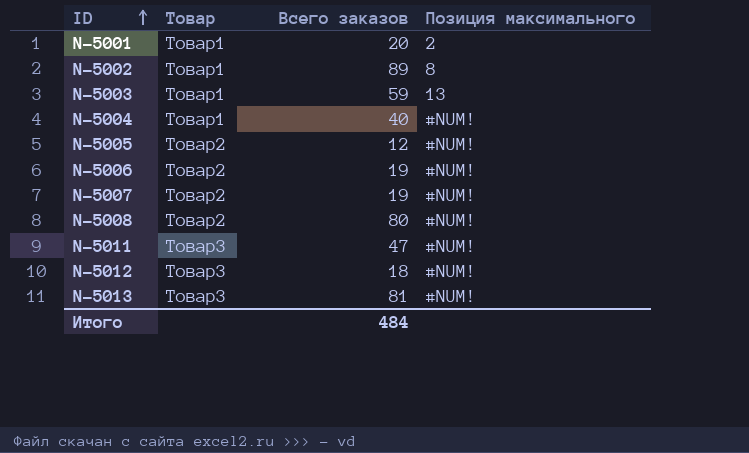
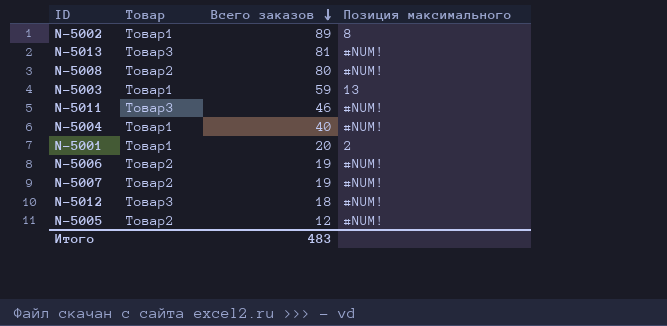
row order: ID ascending -> Всего заказов descending
N-5011 | Всего заказов: 47 -> 46
Итого | Всего заказов: 484 -> 483

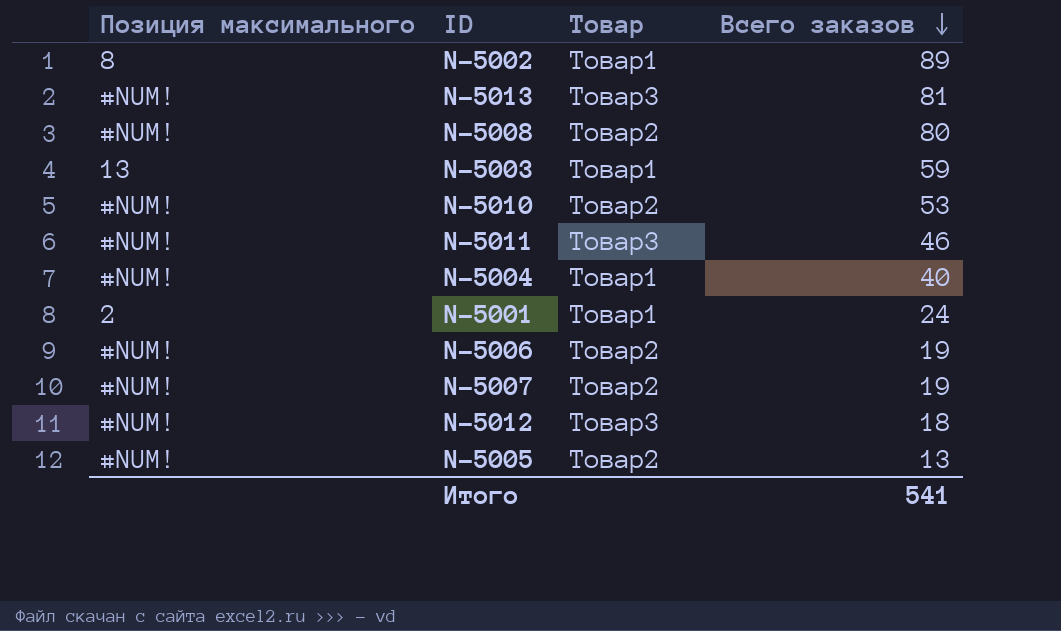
column Позиция максимального | position: 4 -> 1
row N-5010: none -> #NUM! | Товар2 | 53
N-5001 | Всего заказов: 20 -> 24
N-5005 | Всего заказов: 12 -> 13
Итого | Всего заказов: 483 -> 541

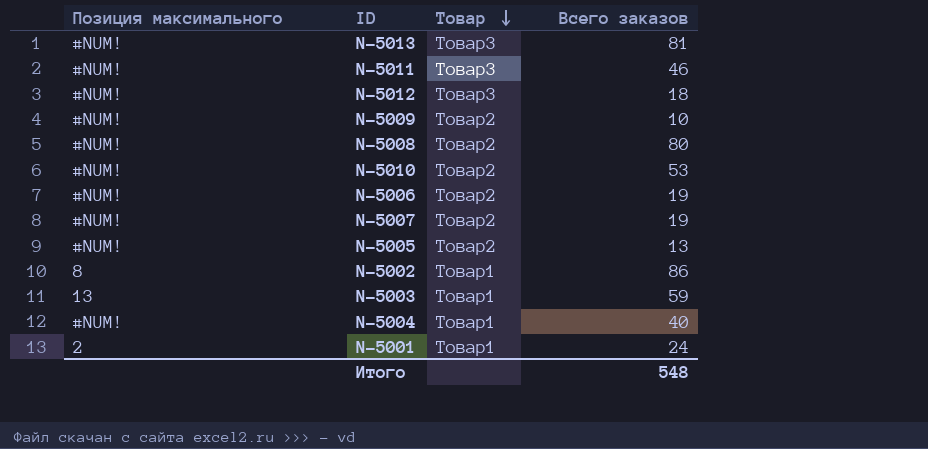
row order: Всего заказов descending -> Товар descending
row N-5009: none -> #NUM! | Товар2 | 10
N-5002 | Всего заказов: 89 -> 86
Итого | Всего заказов: 541 -> 548

